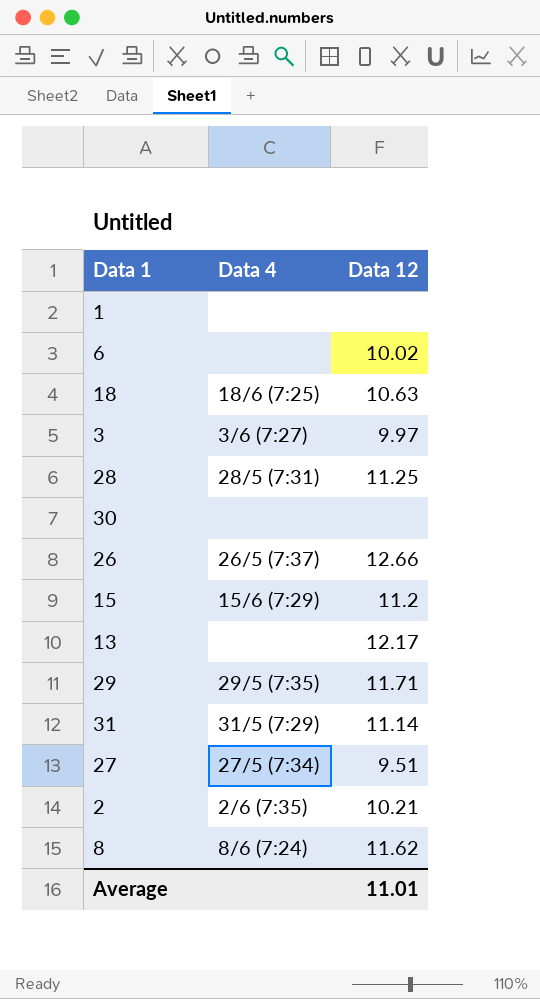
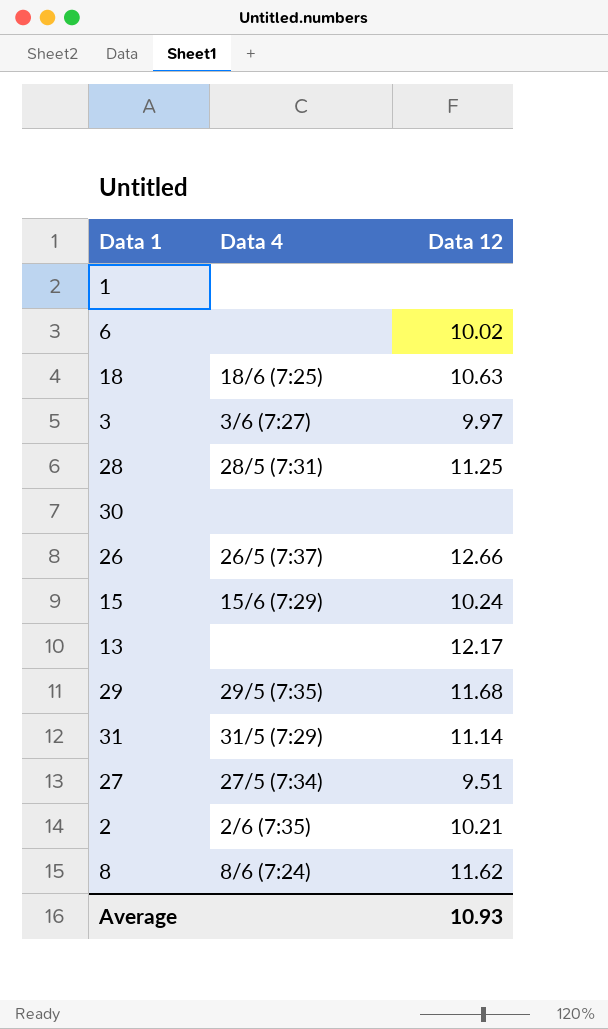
15 | Data 12: 11.2 -> 10.24
29 | Data 12: 11.71 -> 11.68
Average | Data 12: 11.01 -> 10.93

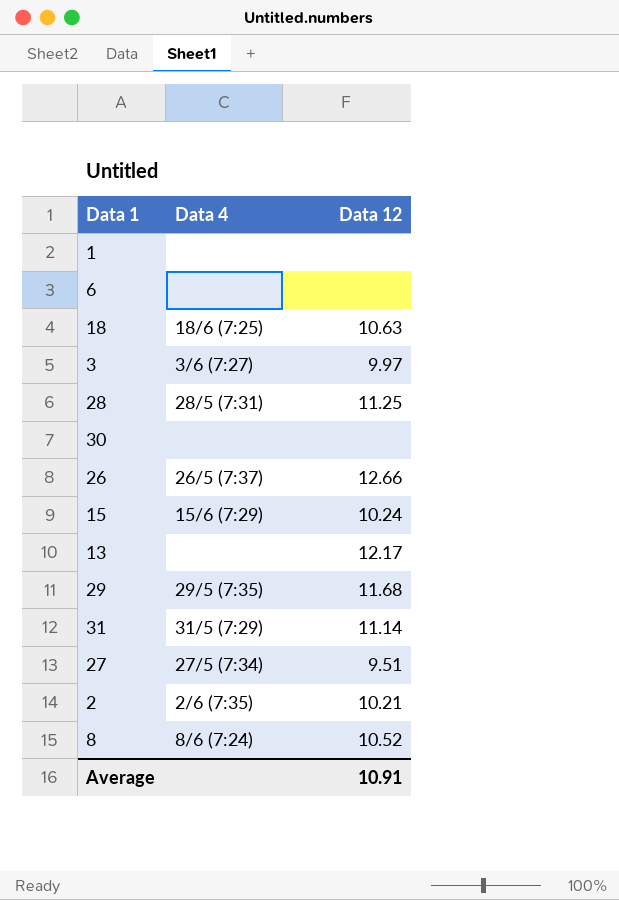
6 | Data 12: 10.02 -> none
8 | Data 12: 11.62 -> 10.52
Average | Data 12: 10.93 -> 10.91

